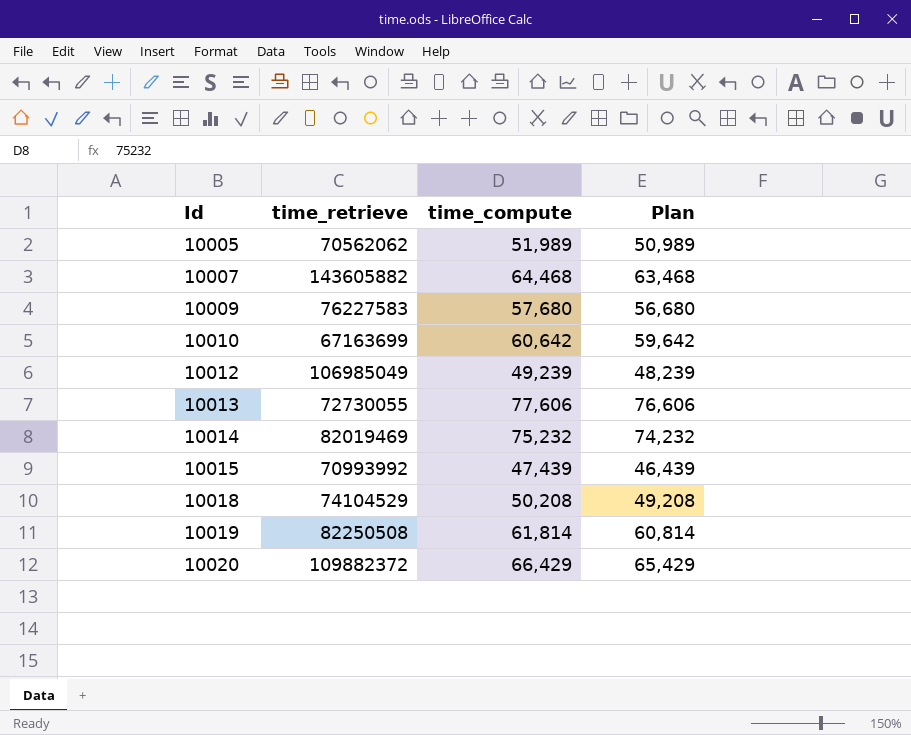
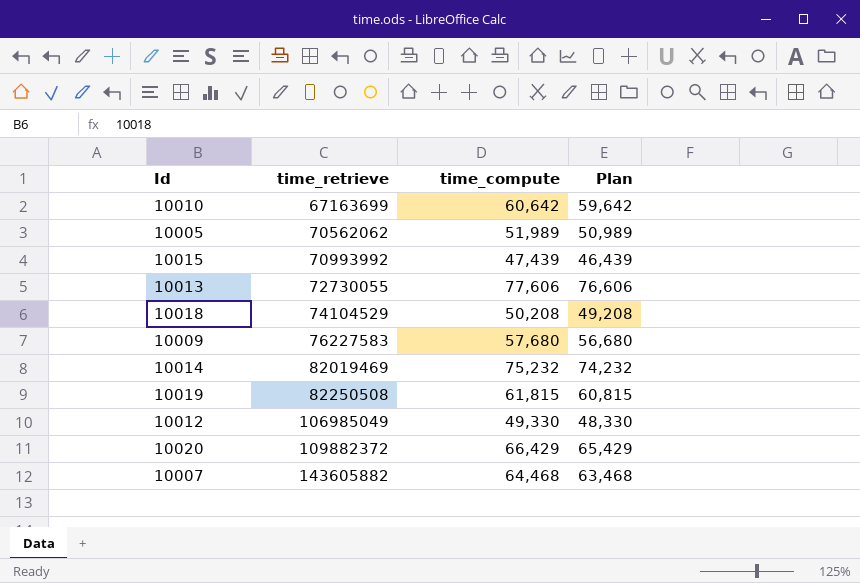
row order: Id ascending -> time_retrieve ascending
10019 | time_compute: 61,814 -> 61,815
10019 | Plan: 60,814 -> 60,815
10012 | time_compute: 49,239 -> 49,330
10012 | Plan: 48,239 -> 48,330

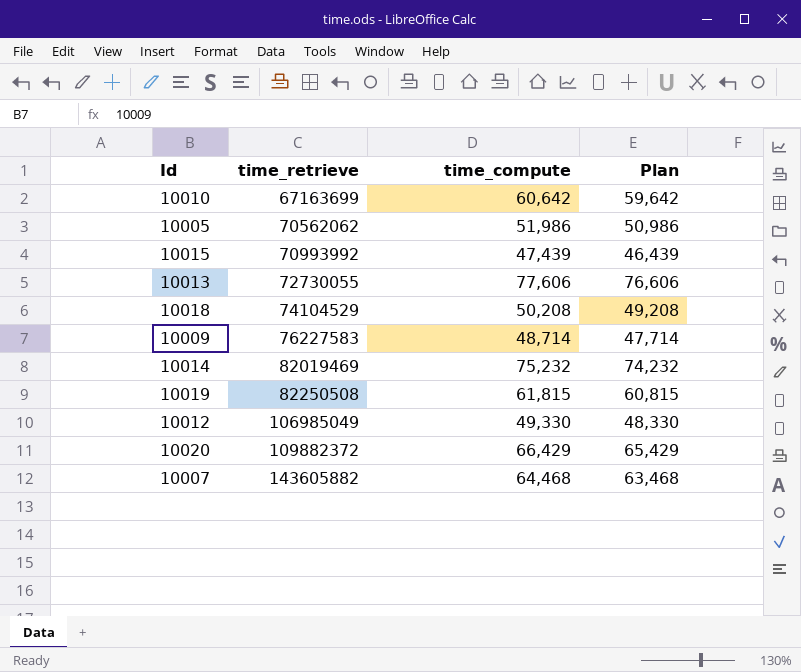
10005 | time_compute: 51,989 -> 51,986
10005 | Plan: 50,989 -> 50,986
10009 | time_compute: 57,680 -> 48,714
10009 | Plan: 56,680 -> 47,714

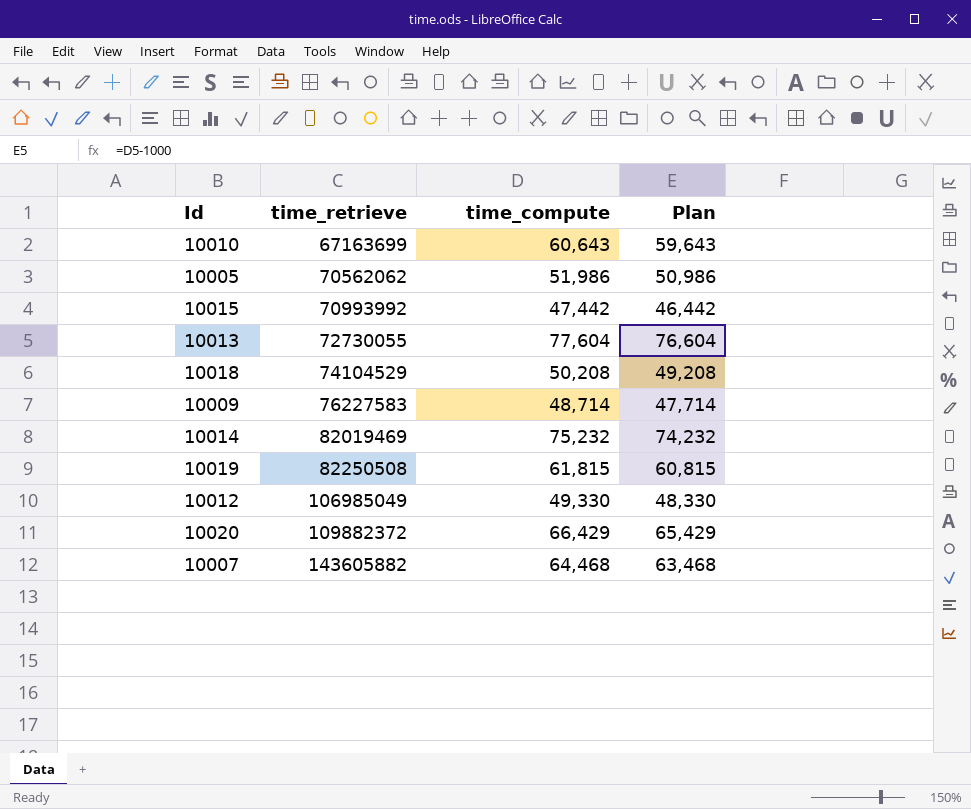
10010 | time_compute: 60,642 -> 60,643
10010 | Plan: 59,642 -> 59,643
10015 | time_compute: 47,439 -> 47,442
10015 | Plan: 46,439 -> 46,442
10013 | time_compute: 77,606 -> 77,604
10013 | Plan: 76,606 -> 76,604

